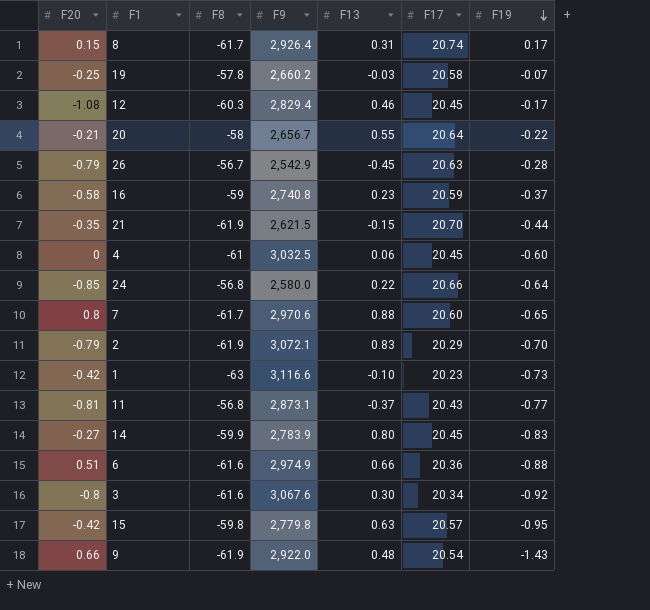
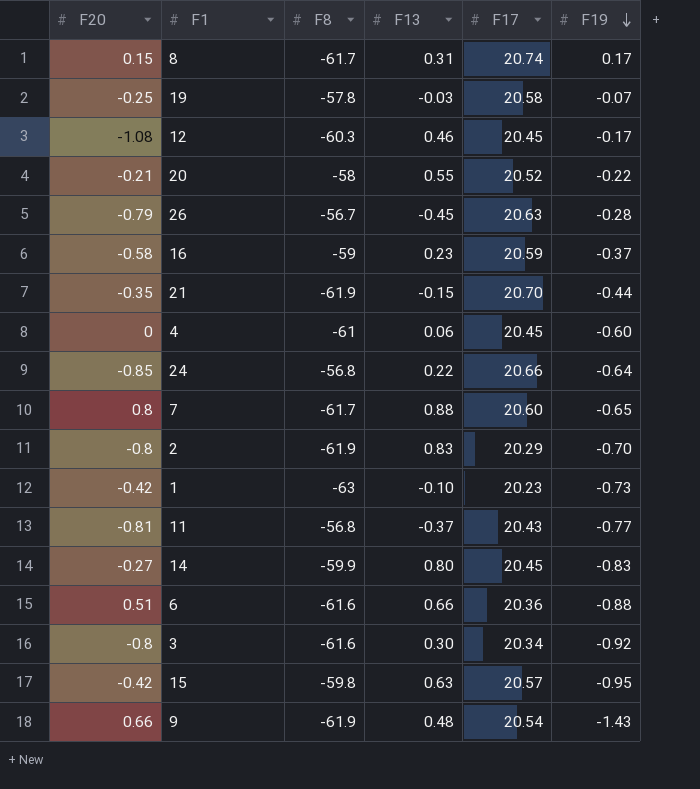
column F9 | position: 4 -> none
20 | F17: 20.64 -> 20.52
2 | F20: -0.79 -> -0.8

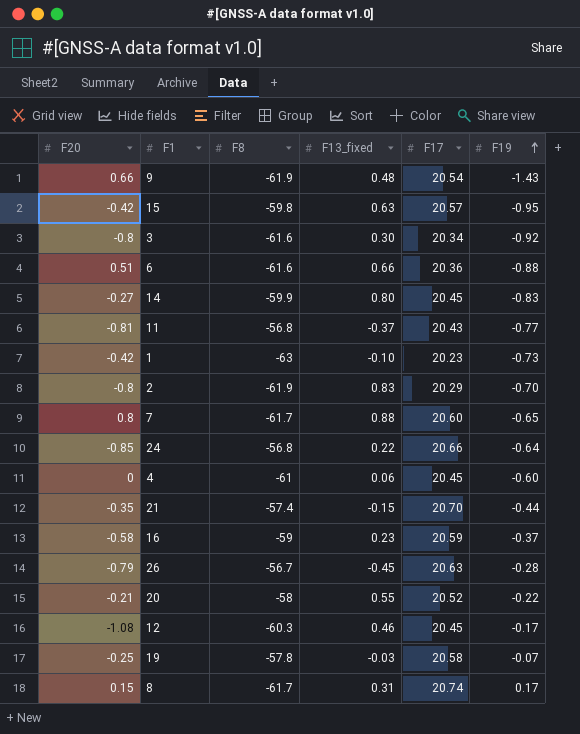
row order: F19 descending -> F19 ascending
column name: F13 -> F13_fixed
21 | F8: -61.9 -> -57.4

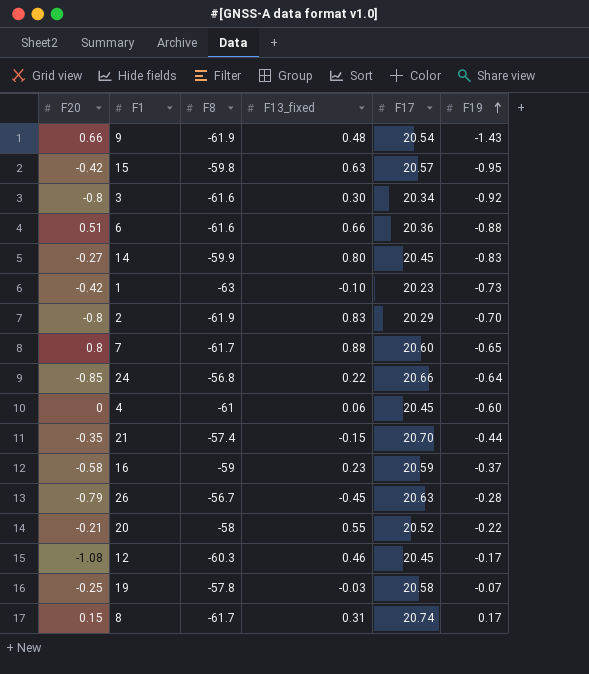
row 11: -0.81 | -56.8 | -0.37 | 20.43 | -0.77 -> none

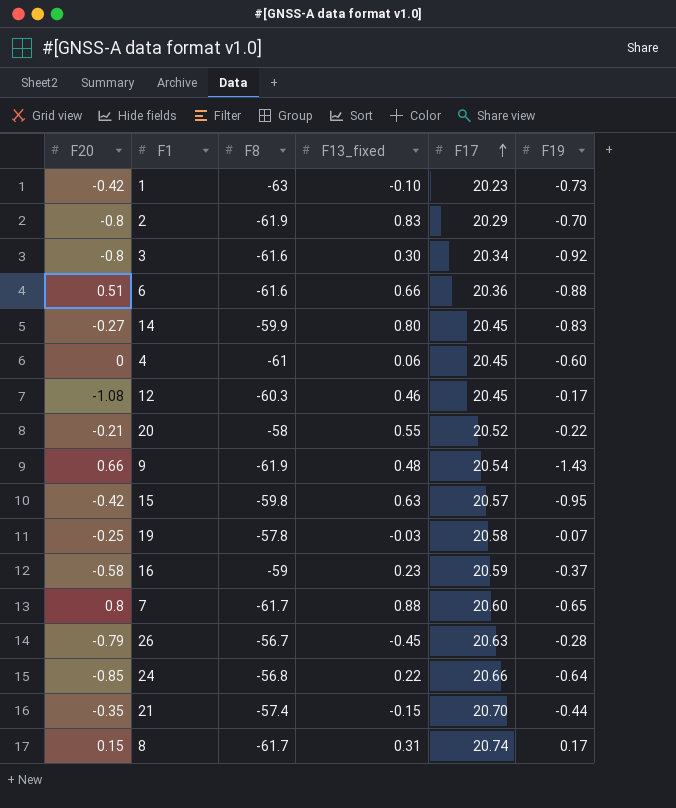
row order: F19 ascending -> F17 ascending

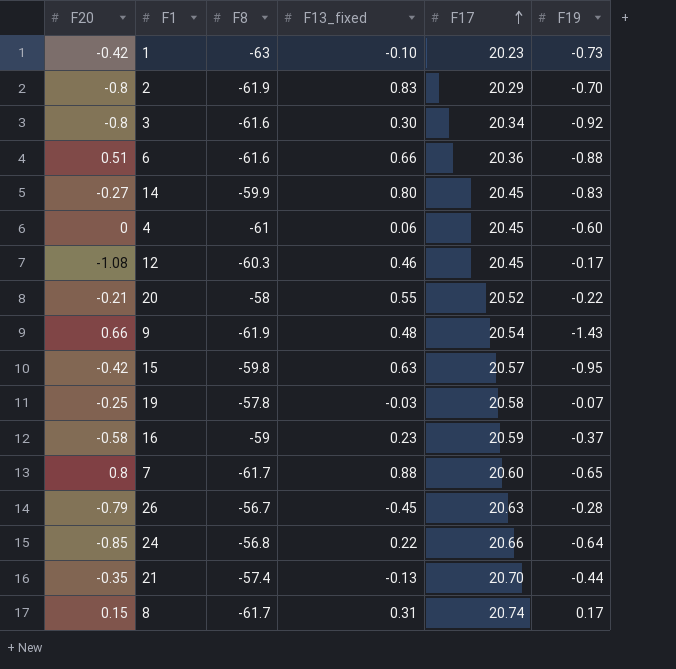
21 | F13_fixed: -0.15 -> -0.13

